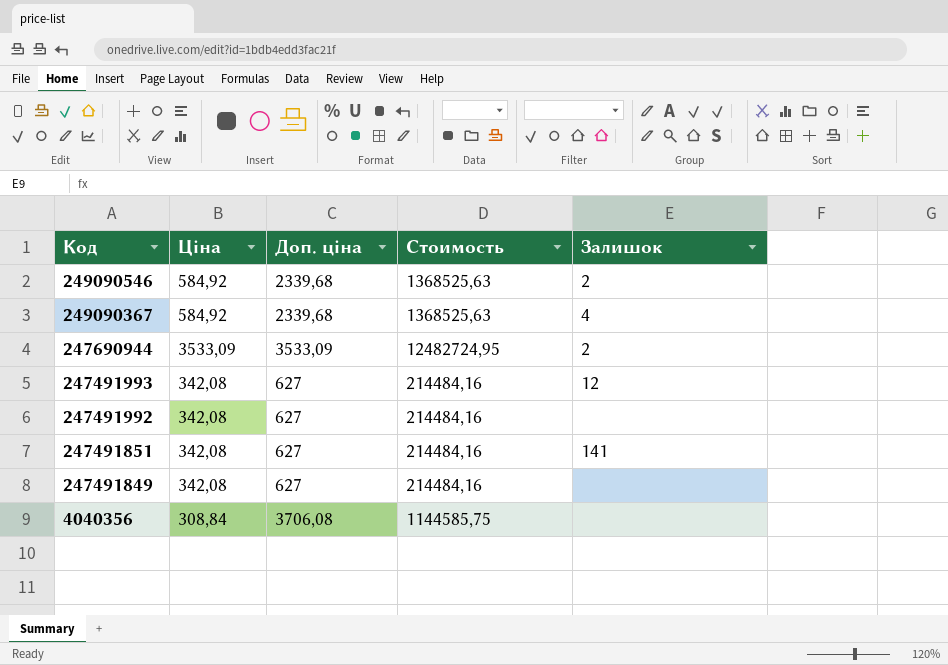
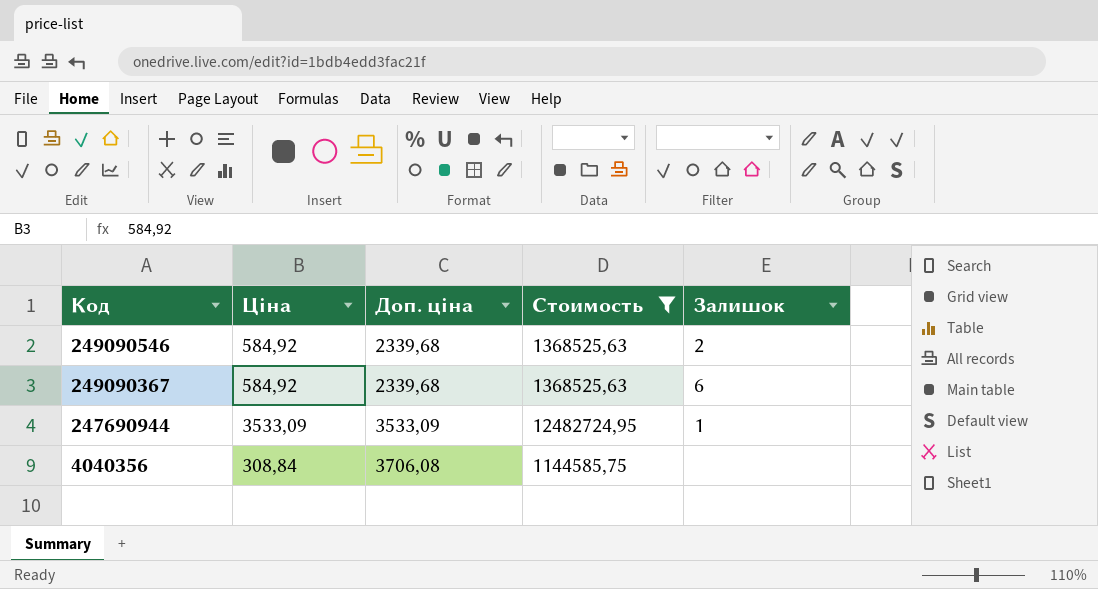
filter: none -> Стоимость != 214484,16
249090367 | Залишок: 4 -> 6
247690944 | Залишок: 2 -> 1

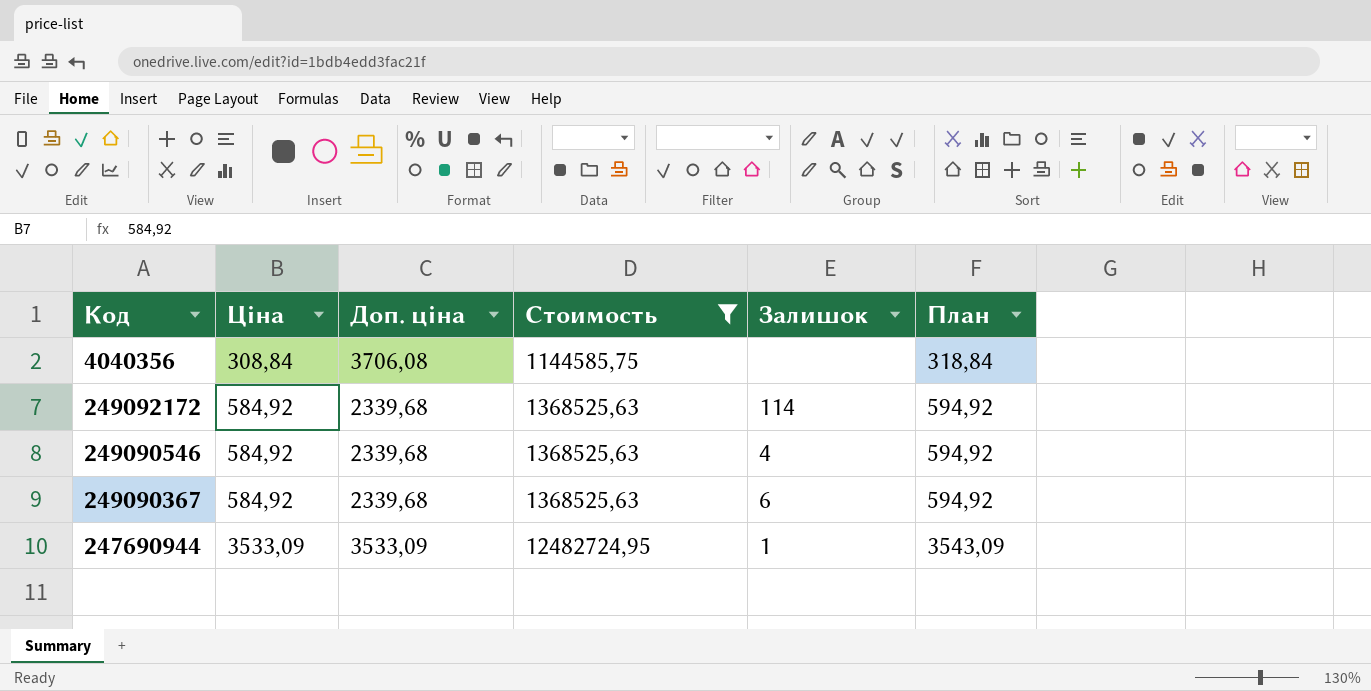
row order: Код descending -> Ціна ascending
column План | formula: none -> [Ціна] + 10
row 249092172: none -> 584,92 | 2339,68 | 1368525,63 | 114 | 594,92
249090546 | Залишок: 2 -> 4

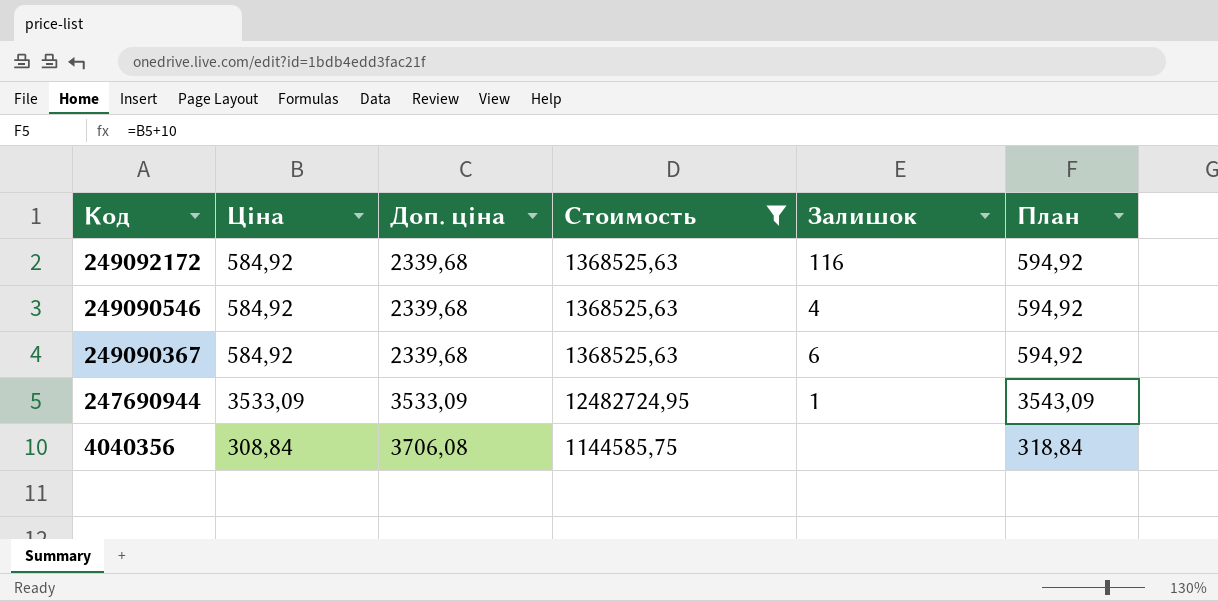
row order: Ціна ascending -> Код descending
249092172 | Залишок: 114 -> 116

